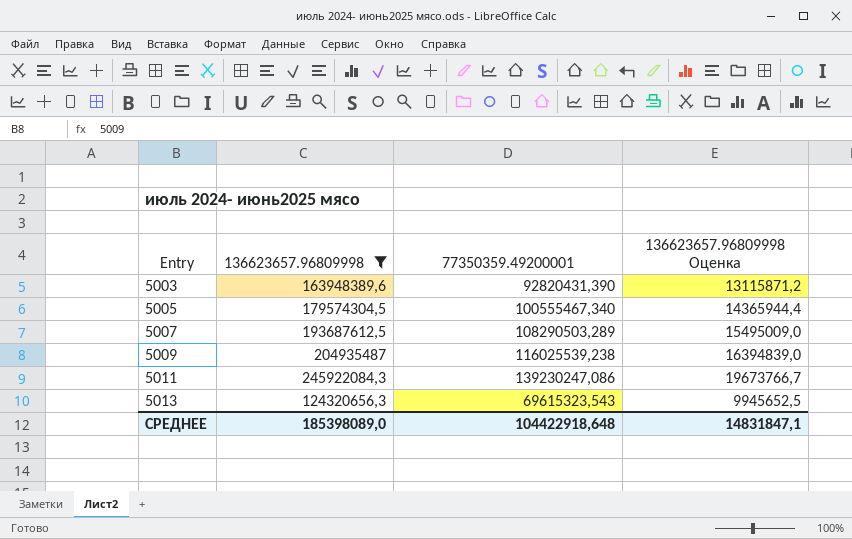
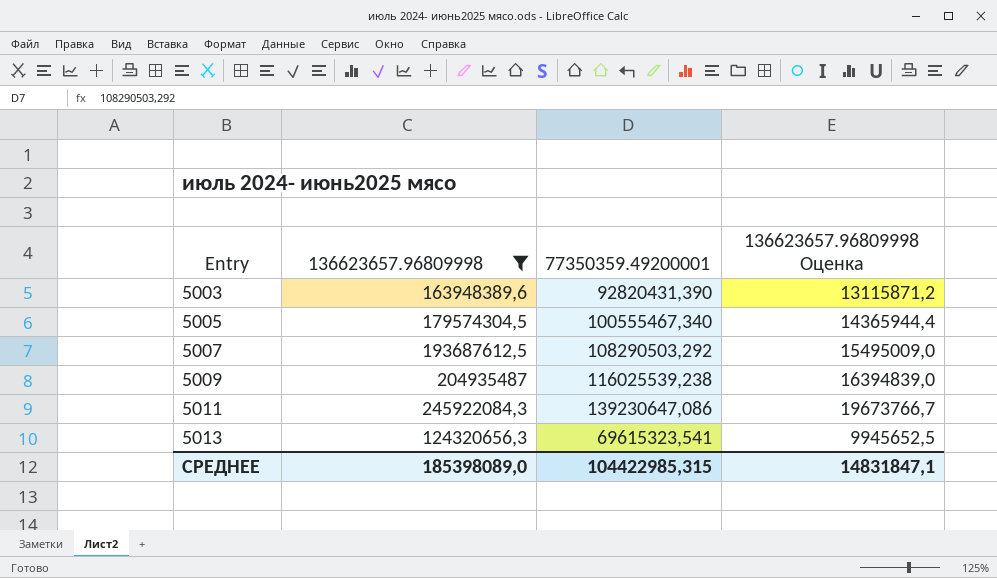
5007 | 77350359.49200001: 108290503,289 -> 108290503,292
5011 | 77350359.49200001: 139230247,086 -> 139230647,086
5013 | 77350359.49200001: 69615323,543 -> 69615323,541
СРЕДНЕЕ | 77350359.49200001: 104422918,648 -> 104422985,315

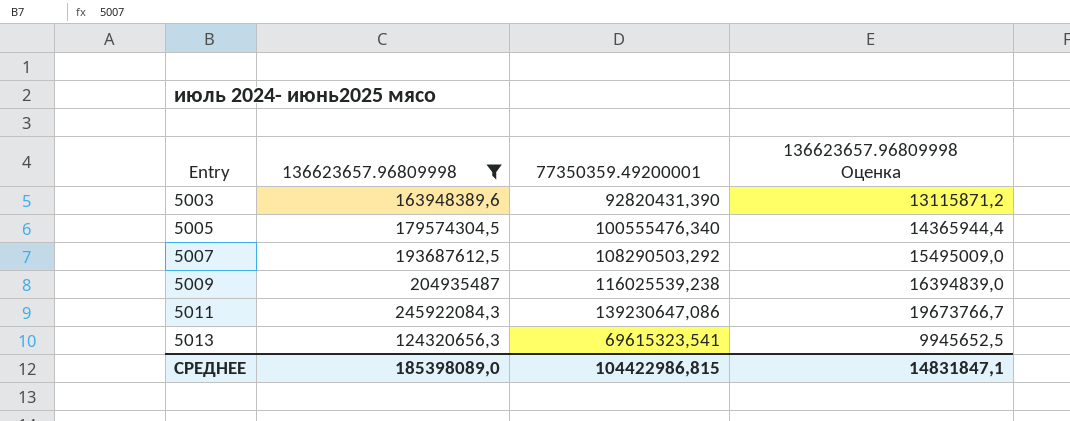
5005 | 77350359.49200001: 100555467,340 -> 100555476,340
СРЕДНЕЕ | 77350359.49200001: 104422985,315 -> 104422986,815

